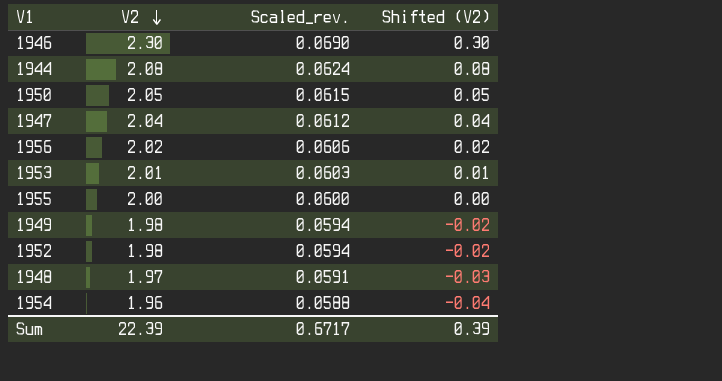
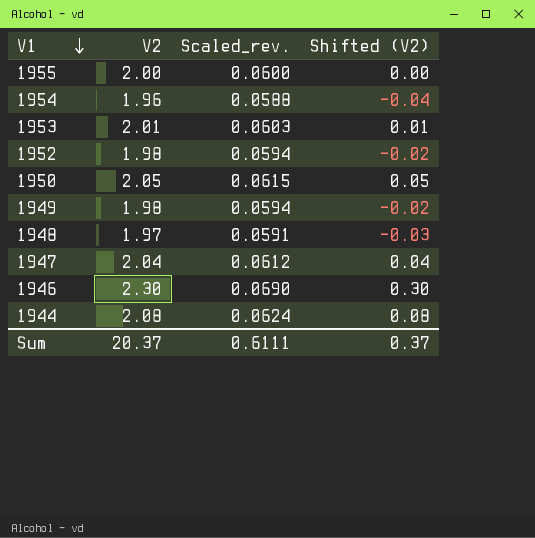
row order: V2 descending -> V1 descending
row 1956: 2.02 | 0.0606 | 0.02 -> none
Sum | V2: 22.39 -> 20.37
Sum | Scaled_rev.: 0.6717 -> 0.6111
Sum | Shifted (V2): 0.39 -> 0.37

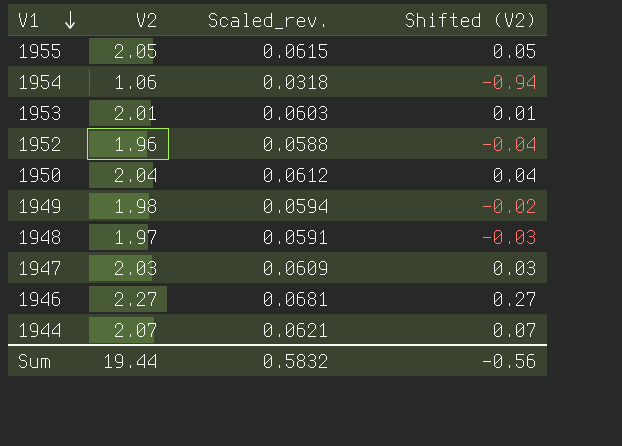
1955 | V2: 2.00 -> 2.05
1955 | Scaled_rev.: 0.0600 -> 0.0615
1955 | Shifted (V2): 0.00 -> 0.05
1954 | V2: 1.96 -> 1.06
1954 | Scaled_rev.: 0.0588 -> 0.0318
1954 | Shifted (V2): -0.04 -> -0.94
1952 | V2: 1.98 -> 1.96
1952 | Scaled_rev.: 0.0594 -> 0.0588
1952 | Shifted (V2): -0.02 -> -0.04
1950 | V2: 2.05 -> 2.04
1950 | Scaled_rev.: 0.0615 -> 0.0612
1950 | Shifted (V2): 0.05 -> 0.04
1947 | V2: 2.04 -> 2.03
1947 | Scaled_rev.: 0.0612 -> 0.0609
1947 | Shifted (V2): 0.04 -> 0.03
1946 | V2: 2.30 -> 2.27
1946 | Scaled_rev.: 0.0690 -> 0.0681
1946 | Shifted (V2): 0.30 -> 0.27
1944 | V2: 2.08 -> 2.07
1944 | Scaled_rev.: 0.0624 -> 0.0621
1944 | Shifted (V2): 0.08 -> 0.07
Sum | V2: 20.37 -> 19.44
Sum | Scaled_rev.: 0.6111 -> 0.5832
Sum | Shifted (V2): 0.37 -> -0.56

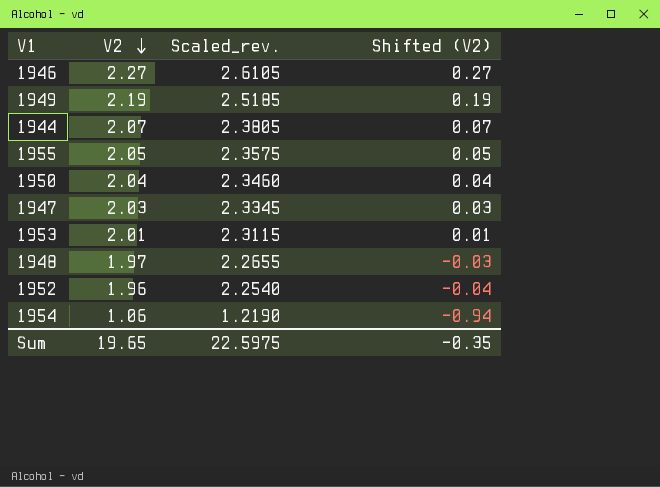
row order: V1 descending -> V2 descending
column Scaled_rev. | formula: [V2] * 0.03 -> [V2] * 1.15
1949 | V2: 1.98 -> 2.19
1949 | Shifted (V2): -0.02 -> 0.19
Sum | V2: 19.44 -> 19.65
Sum | Scaled_rev.: 0.5832 -> 22.5975
Sum | Shifted (V2): -0.56 -> -0.35

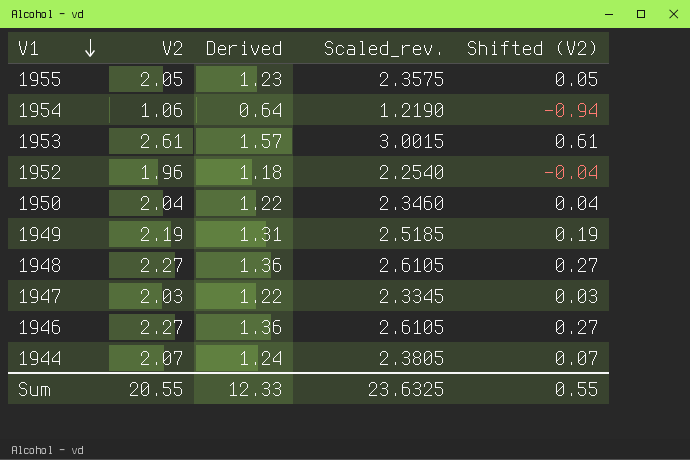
row order: V2 descending -> V1 descending
column Derived | formula: none -> [V2] * 0.6
1953 | V2: 2.01 -> 2.61
1953 | Scaled_rev.: 2.3115 -> 3.0015
1953 | Shifted (V2): 0.01 -> 0.61
1948 | V2: 1.97 -> 2.27
1948 | Scaled_rev.: 2.2655 -> 2.6105
1948 | Shifted (V2): -0.03 -> 0.27
Sum | V2: 19.65 -> 20.55
Sum | Scaled_rev.: 22.5975 -> 23.6325
Sum | Shifted (V2): -0.35 -> 0.55

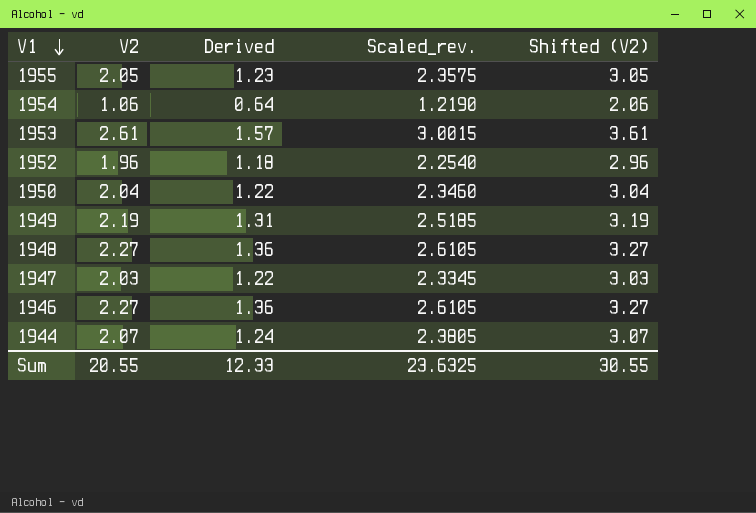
column Shifted (V2) | formula: [V2] - 2 -> [V2] + 1
Sum | Shifted (V2): 0.55 -> 30.55

